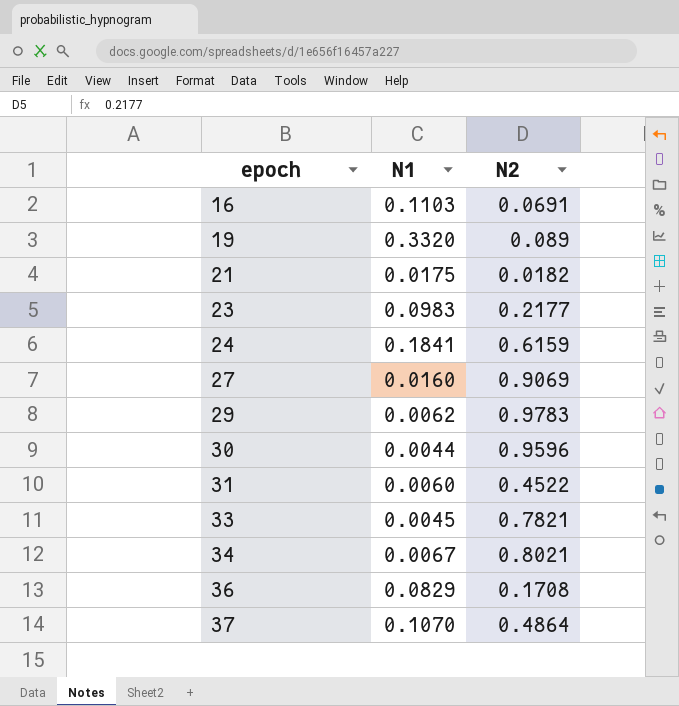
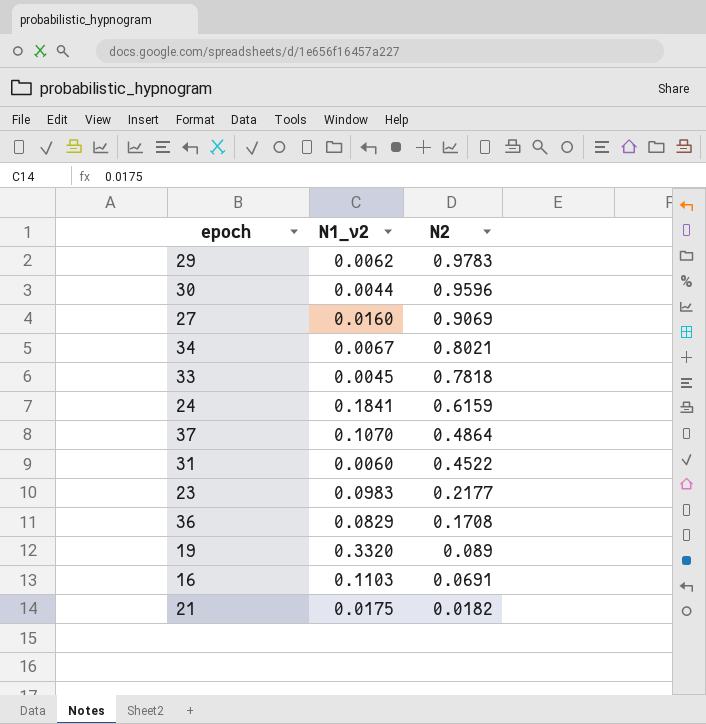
row order: epoch ascending -> N2 descending
column name: N1 -> N1_v2
33 | N2: 0.7821 -> 0.7818

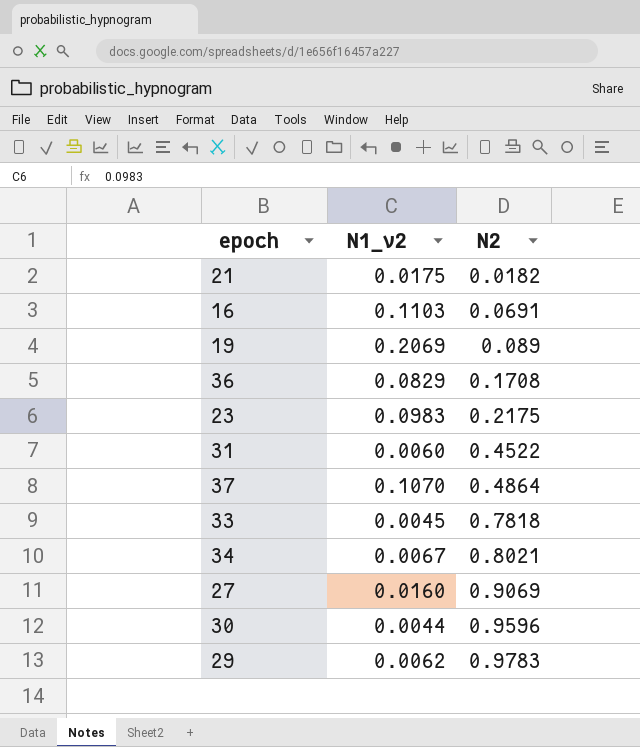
row order: N2 descending -> N2 ascending
row 24: 0.1841 | 0.6159 -> none
19 | N1_v2: 0.3320 -> 0.2069
23 | N2: 0.2177 -> 0.2175

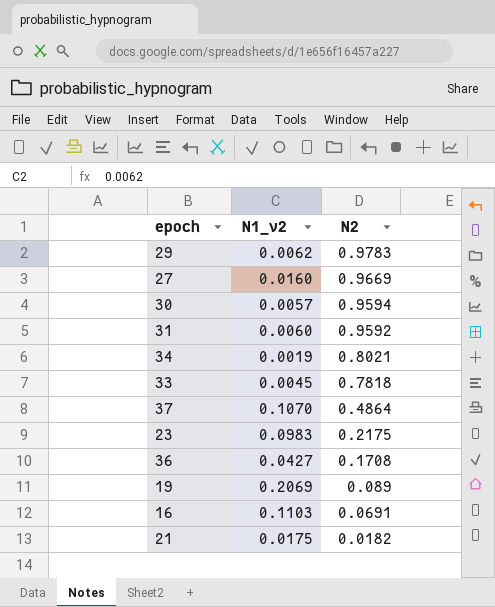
row order: N2 ascending -> N2 descending
27 | N2: 0.9069 -> 0.9669
30 | N1_v2: 0.0044 -> 0.0057
30 | N2: 0.9596 -> 0.9594
31 | N2: 0.4522 -> 0.9592
34 | N1_v2: 0.0067 -> 0.0019
36 | N1_v2: 0.0829 -> 0.0427

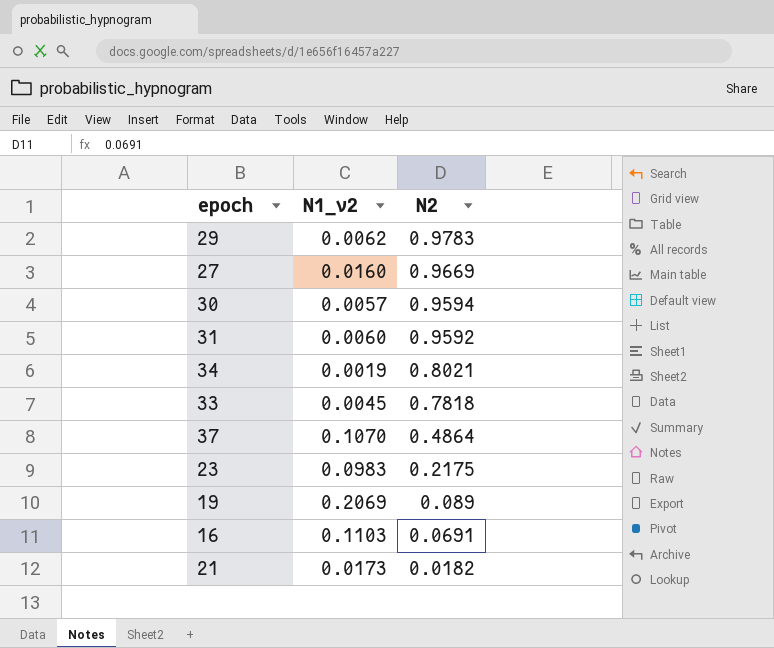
row 36: 0.0427 | 0.1708 -> none
21 | N1_v2: 0.0175 -> 0.0173

